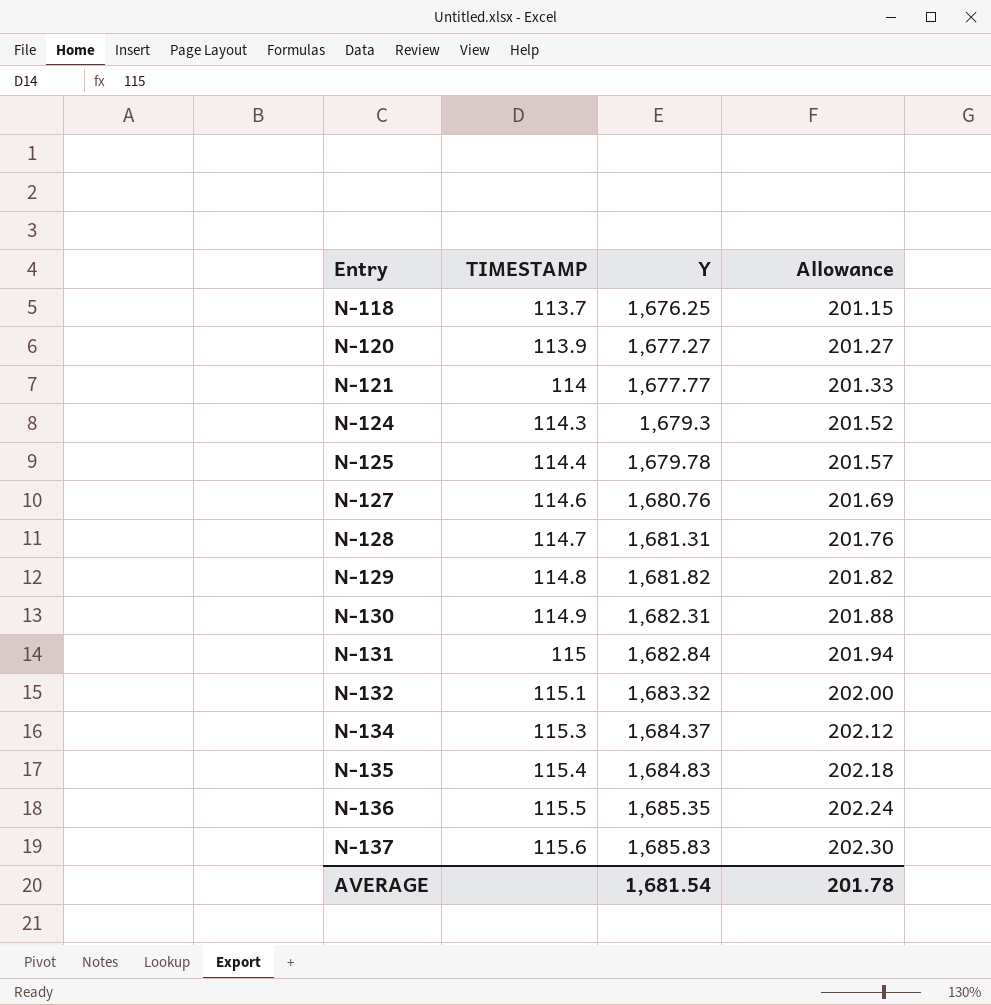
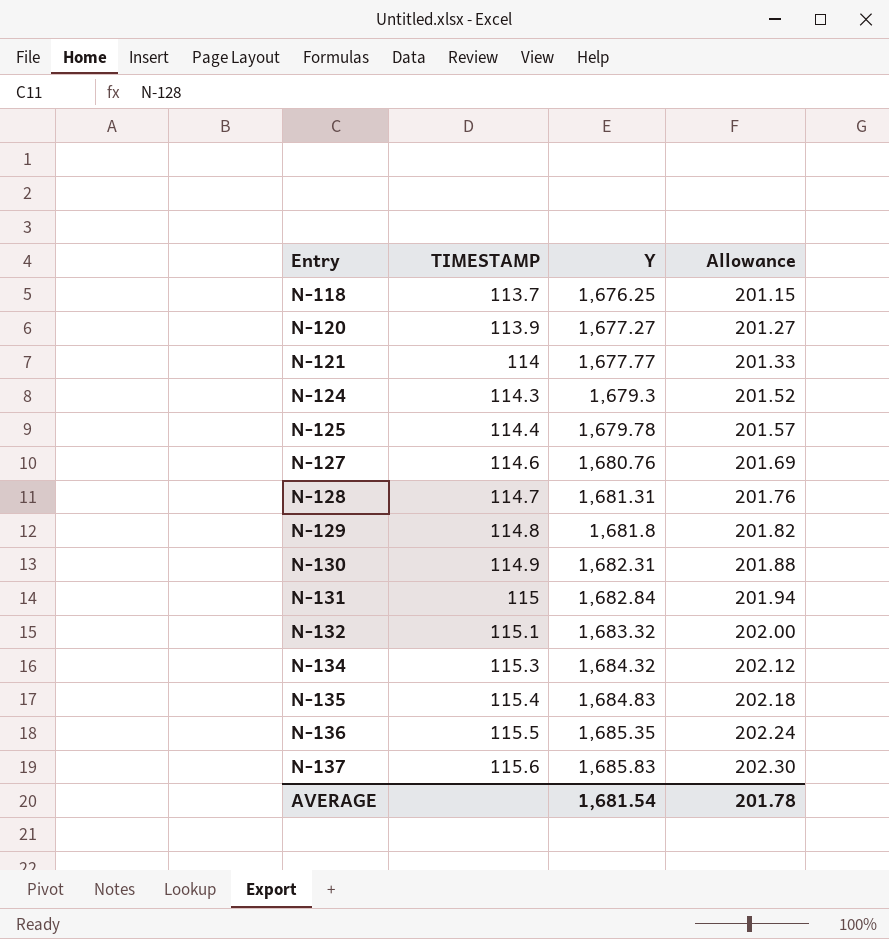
N-129 | Y: 1,681.82 -> 1,681.8
N-134 | Y: 1,684.37 -> 1,684.32

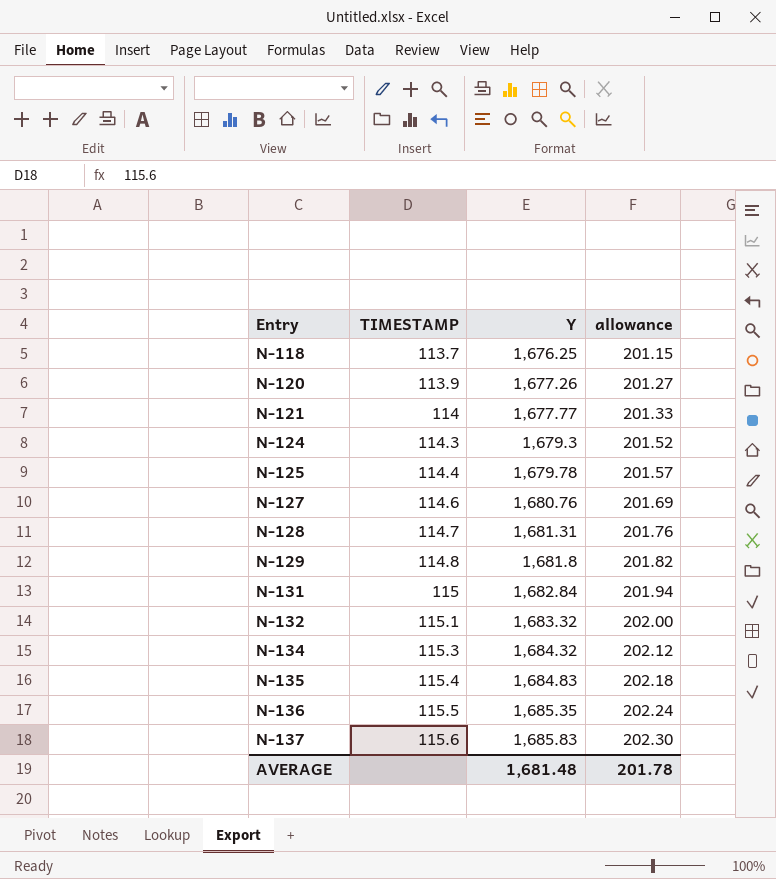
column name: Allowance -> allowance
row N-130: 114.9 | 1,682.31 | 201.88 -> none
N-120 | Y: 1,677.27 -> 1,677.26
AVERAGE | Y: 1,681.54 -> 1,681.48

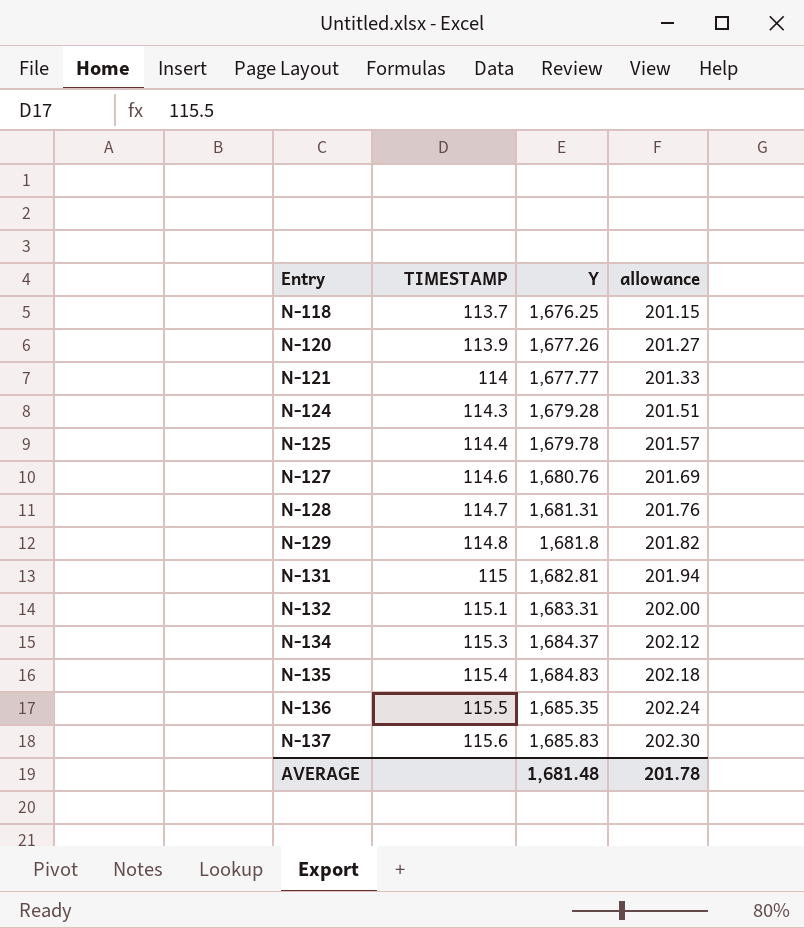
N-124 | Y: 1,679.3 -> 1,679.28
N-124 | allowance: 201.52 -> 201.51
N-131 | Y: 1,682.84 -> 1,682.81
N-132 | Y: 1,683.32 -> 1,683.31
N-134 | Y: 1,684.32 -> 1,684.37

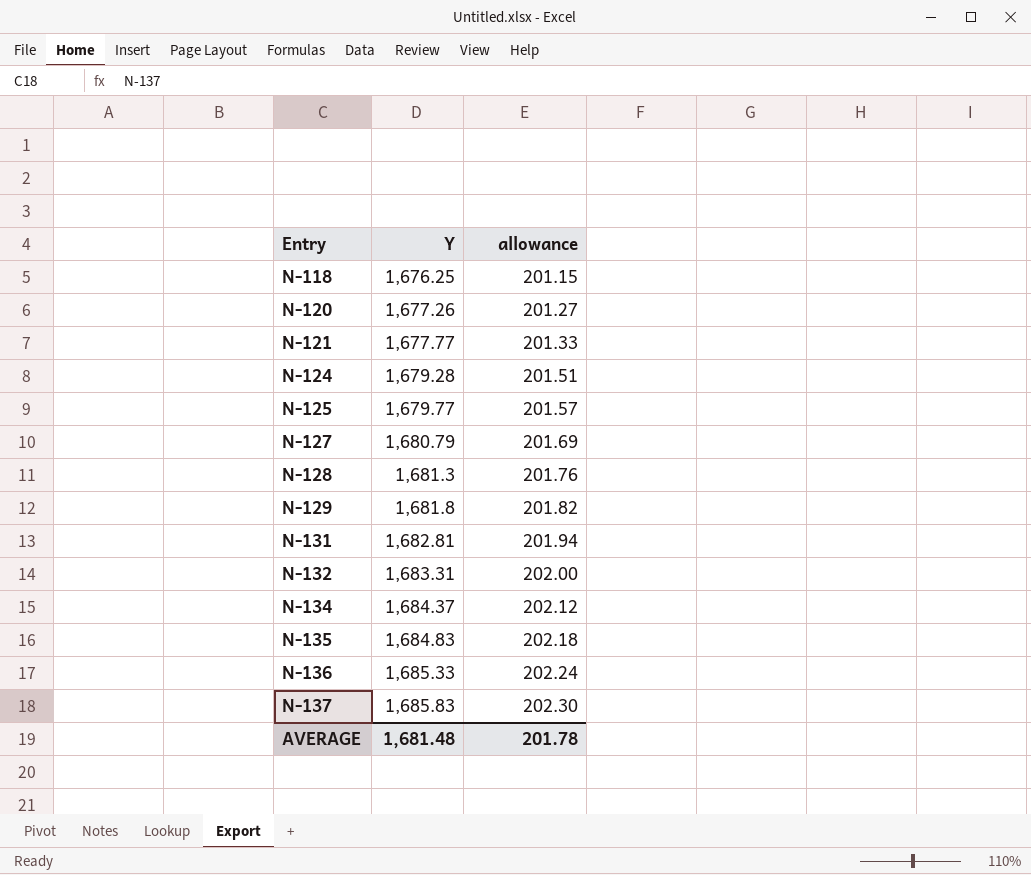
column TIMESTAMP | position: 2 -> none
N-125 | Y: 1,679.78 -> 1,679.77
N-127 | Y: 1,680.76 -> 1,680.79
N-128 | Y: 1,681.31 -> 1,681.3
N-136 | Y: 1,685.35 -> 1,685.33

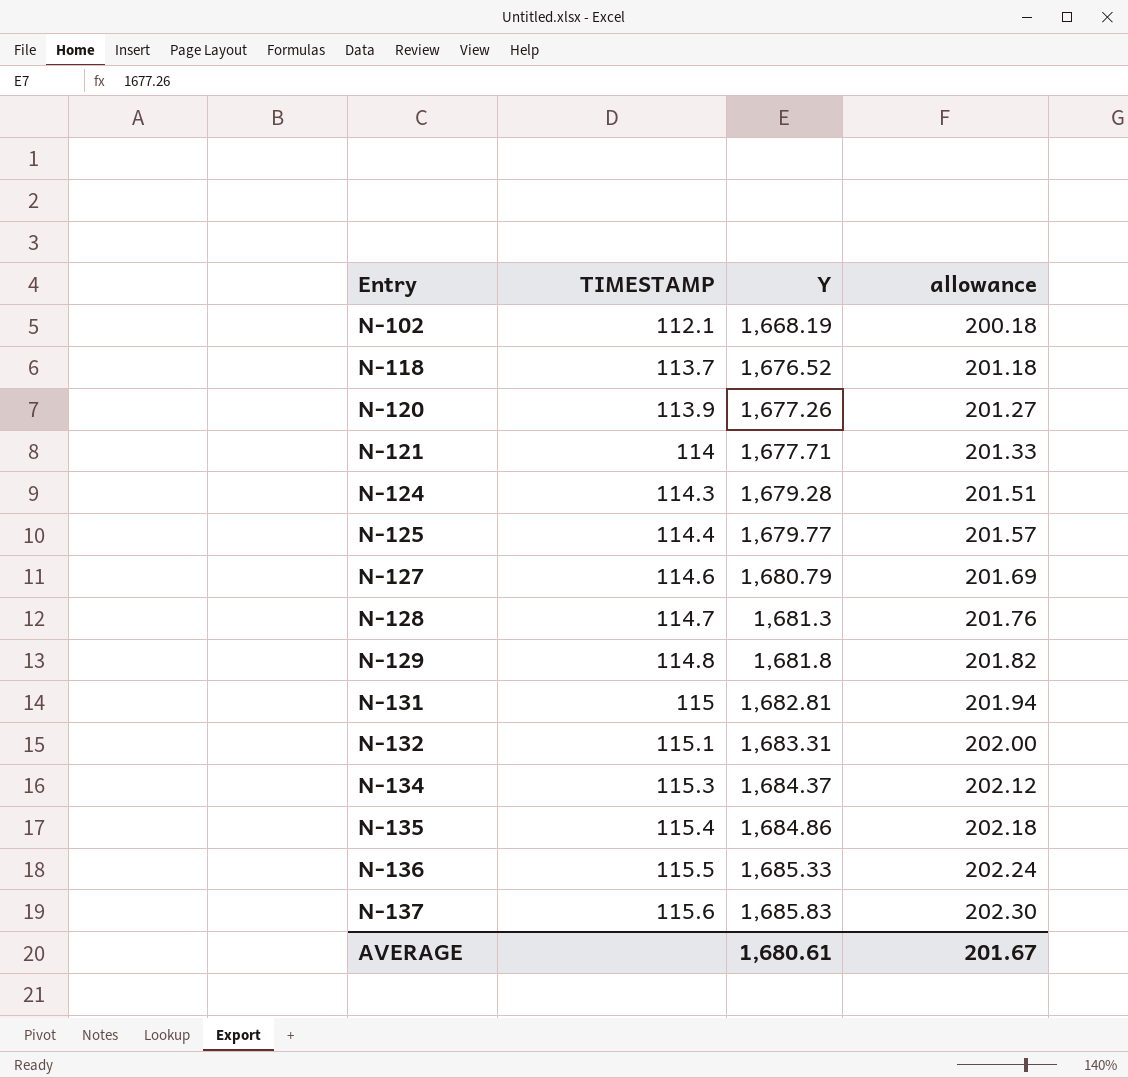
column TIMESTAMP | position: none -> 2
row N-102: none -> 112.1 | 1,668.19 | 200.18
N-118 | Y: 1,676.25 -> 1,676.52
N-118 | allowance: 201.15 -> 201.18
N-121 | Y: 1,677.77 -> 1,677.71
N-135 | Y: 1,684.83 -> 1,684.86
AVERAGE | Y: 1,681.48 -> 1,680.61
AVERAGE | allowance: 201.78 -> 201.67

